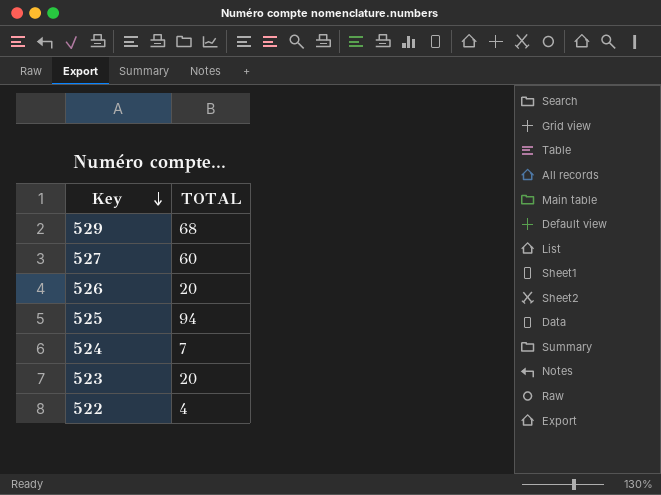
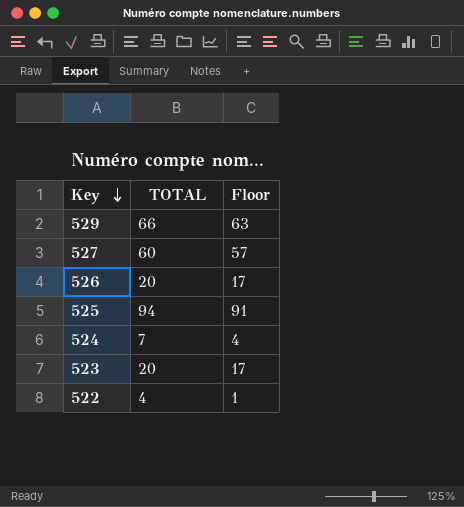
column Floor | formula: none -> [TOTAL] - 3
529 | TOTAL: 68 -> 66

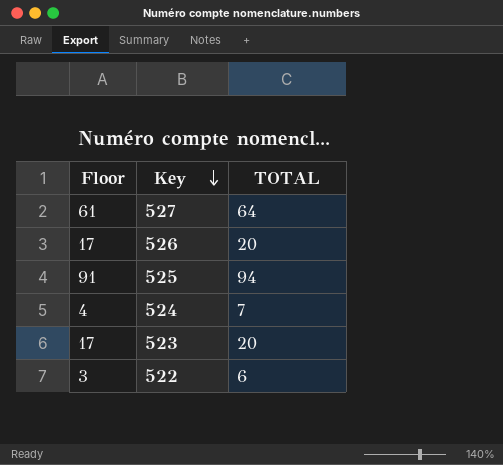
column Floor | position: 3 -> 1
row 529: 66 | 63 -> none
527 | Floor: 57 -> 61
527 | TOTAL: 60 -> 64
522 | Floor: 1 -> 3
522 | TOTAL: 4 -> 6

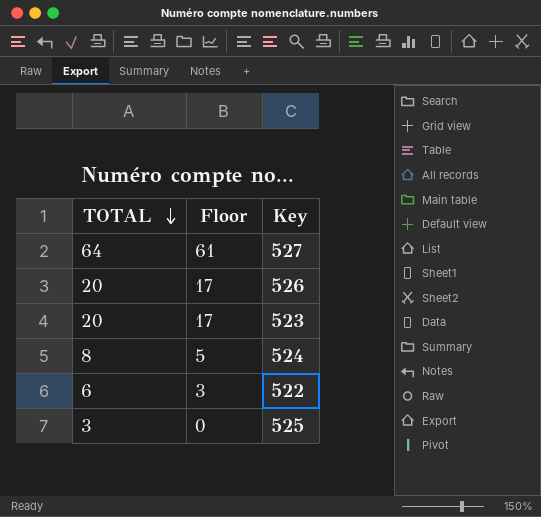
row order: Key descending -> TOTAL descending
column TOTAL | position: 3 -> 1
524 | TOTAL: 7 -> 8
524 | Floor: 4 -> 5
525 | TOTAL: 94 -> 3
525 | Floor: 91 -> 0

